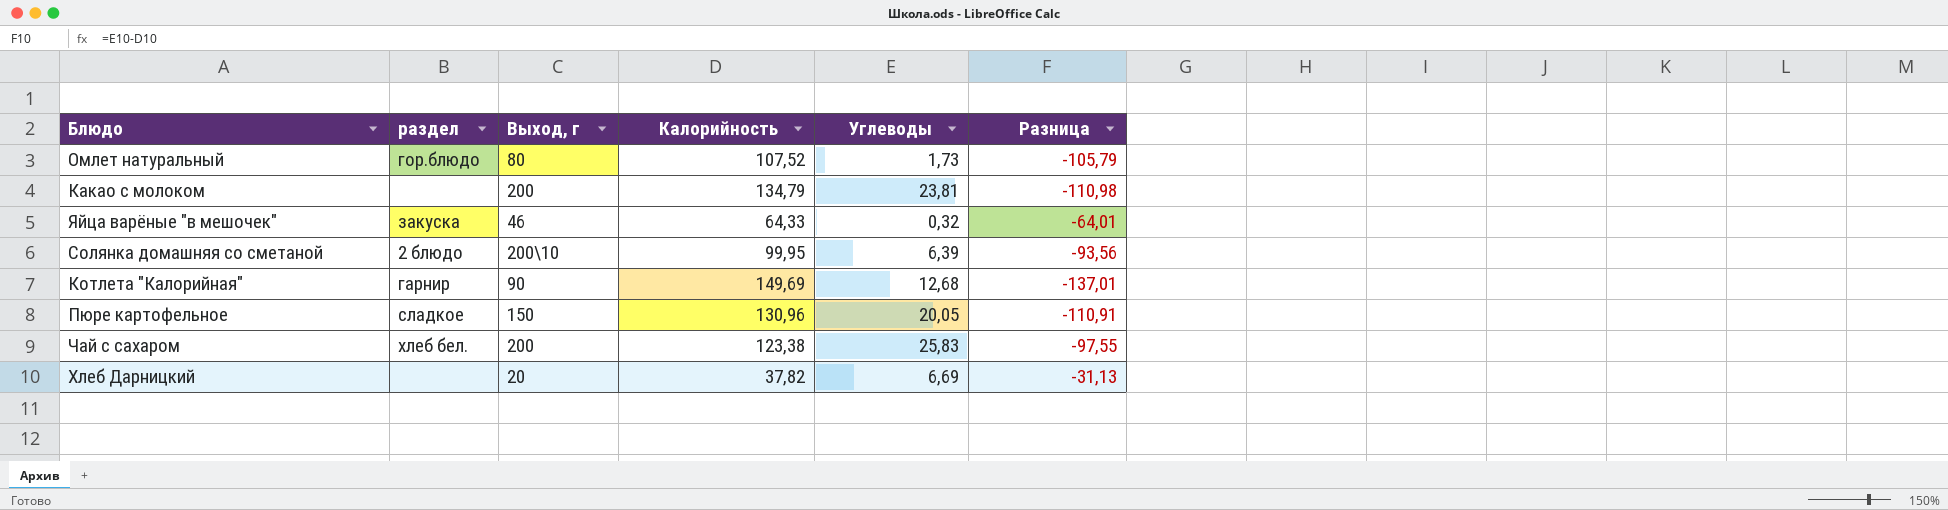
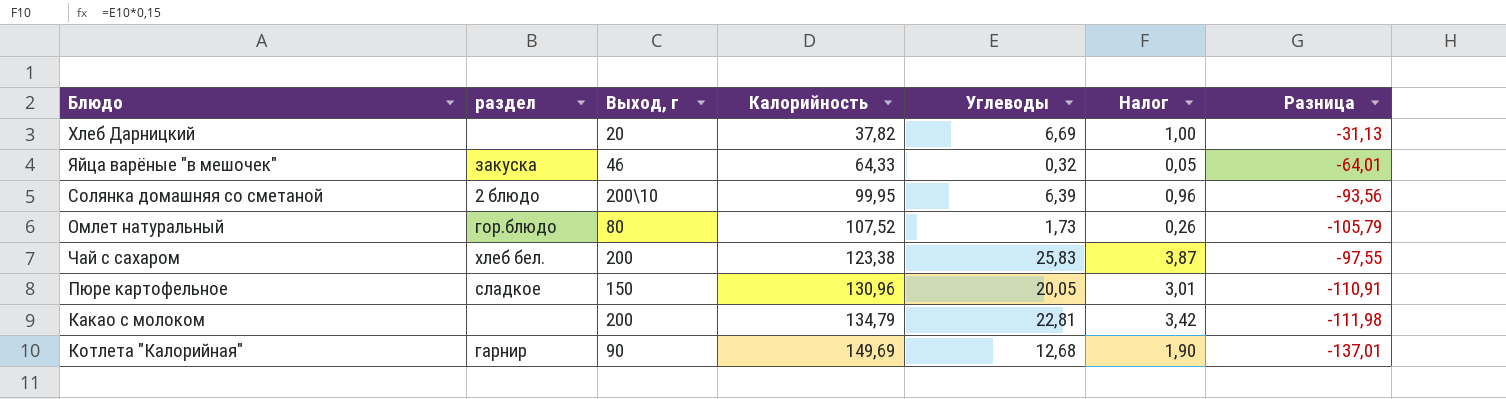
row order: none -> Калорийность ascending
column Налог | formula: none -> [Углеводы] * 0,15
Какао с молоком | Углеводы: 23,81 -> 22,81
Какао с молоком | Разница: -110,98 -> -111,98

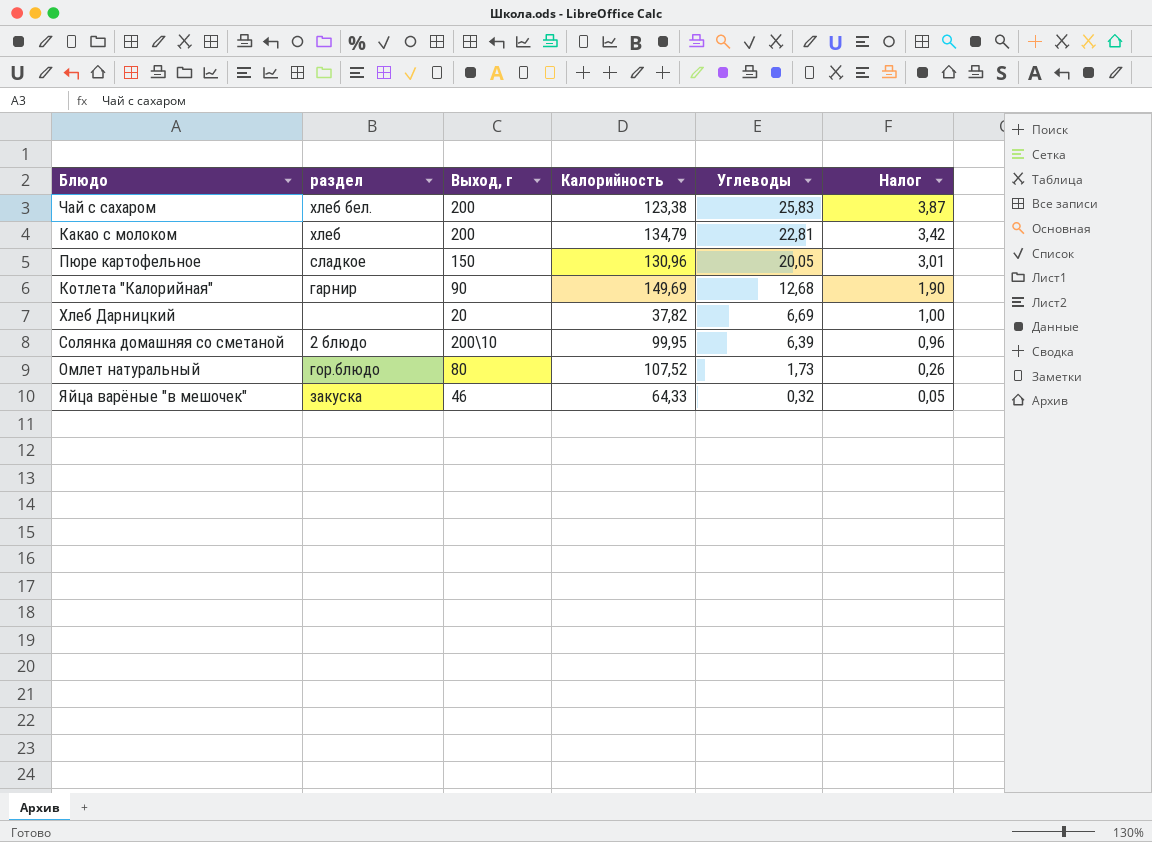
row order: Калорийность ascending -> Углеводы descending
column Разница | formula: [Углеводы] - [Калорийность] -> none
Какао с молоком | раздел: none -> хлеб

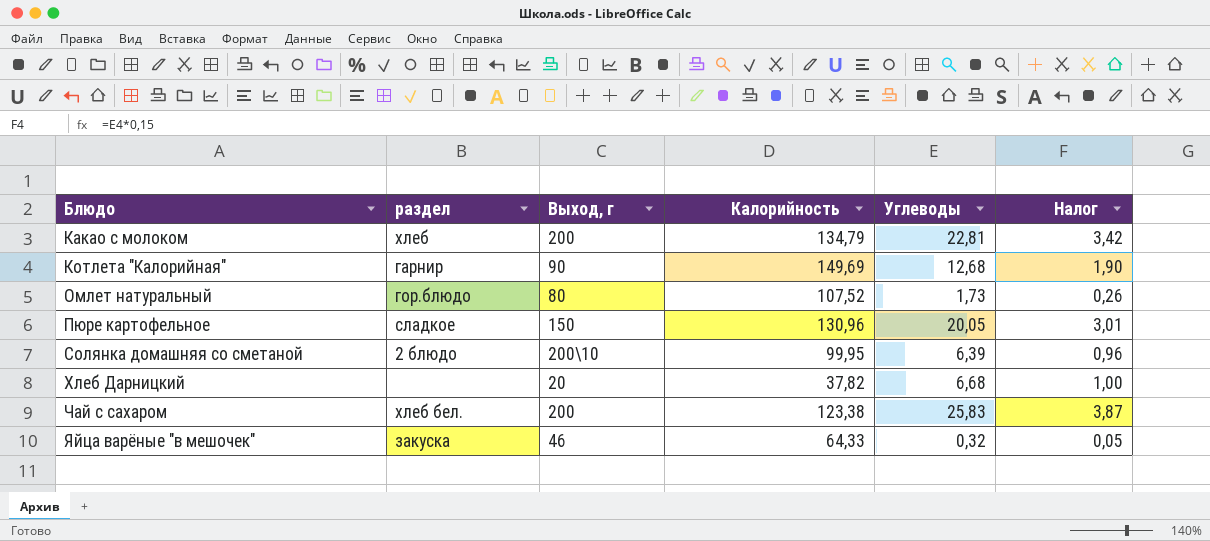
row order: Углеводы descending -> Блюдо ascending
Хлеб Дарницкий | Углеводы: 6,69 -> 6,68

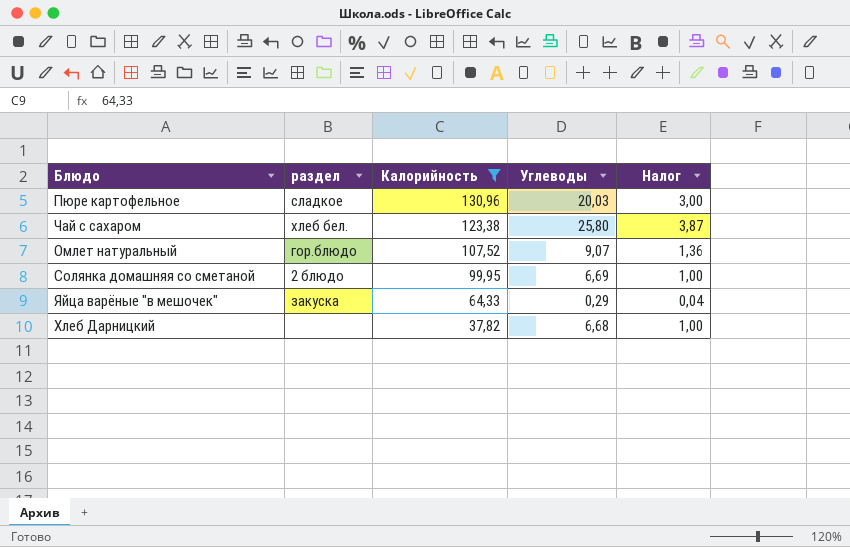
filter: none -> Калорийность <= 130,96
row order: Блюдо ascending -> Калорийность descending
column Выход, г | position: 3 -> none
Пюре картофельное | Углеводы: 20,05 -> 20,03
Пюре картофельное | Налог: 3,01 -> 3,00
Чай с сахаром | Углеводы: 25,83 -> 25,80
Омлет натуральный | Углеводы: 1,73 -> 9,07
Омлет натуральный | Налог: 0,26 -> 1,36
Солянка домашняя со сметаной | Углеводы: 6,39 -> 6,69
Солянка домашняя со сметаной | Налог: 0,96 -> 1,00
Яйца варёные "в мешочек" | Углеводы: 0,32 -> 0,29
Яйца варёные "в мешочек" | Налог: 0,05 -> 0,04

